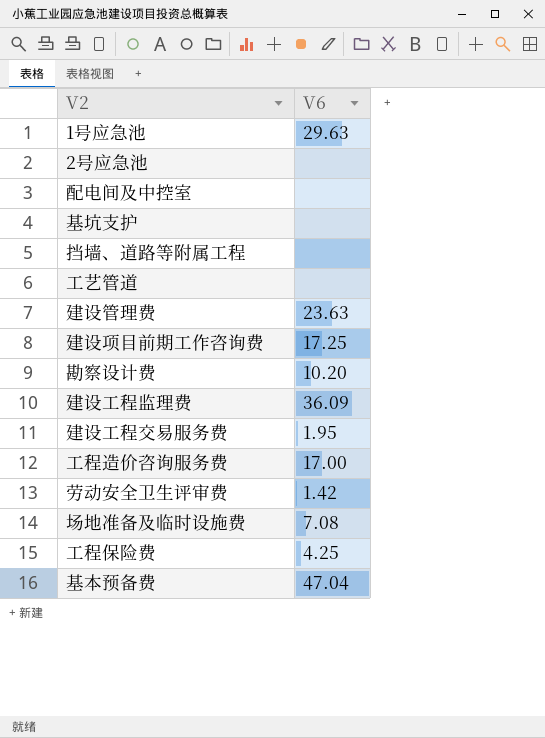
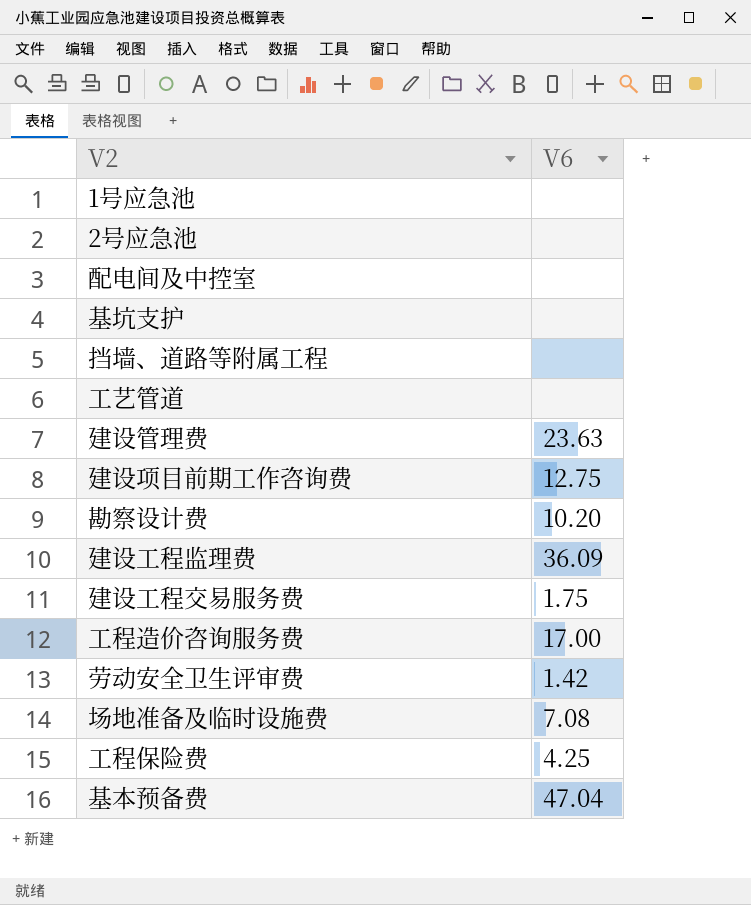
1号应急池 | V6: 29.63 -> none
建设项目前期工作咨询费 | V6: 17.25 -> 12.75
建设工程交易服务费 | V6: 1.95 -> 1.75

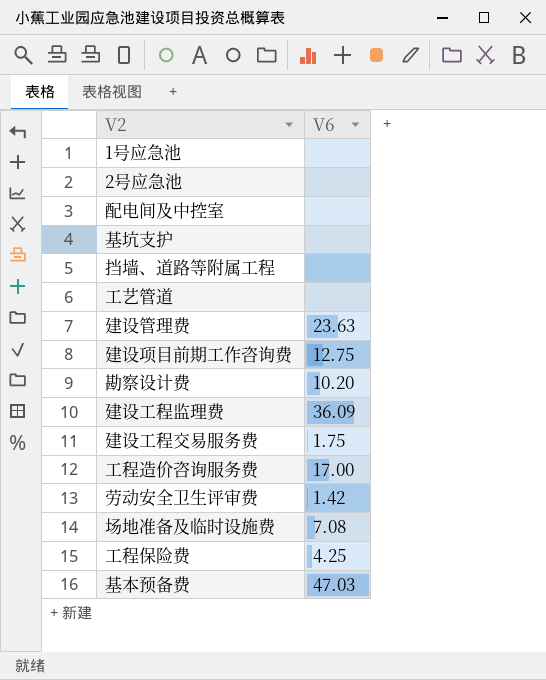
基本预备费 | V6: 47.04 -> 47.03

